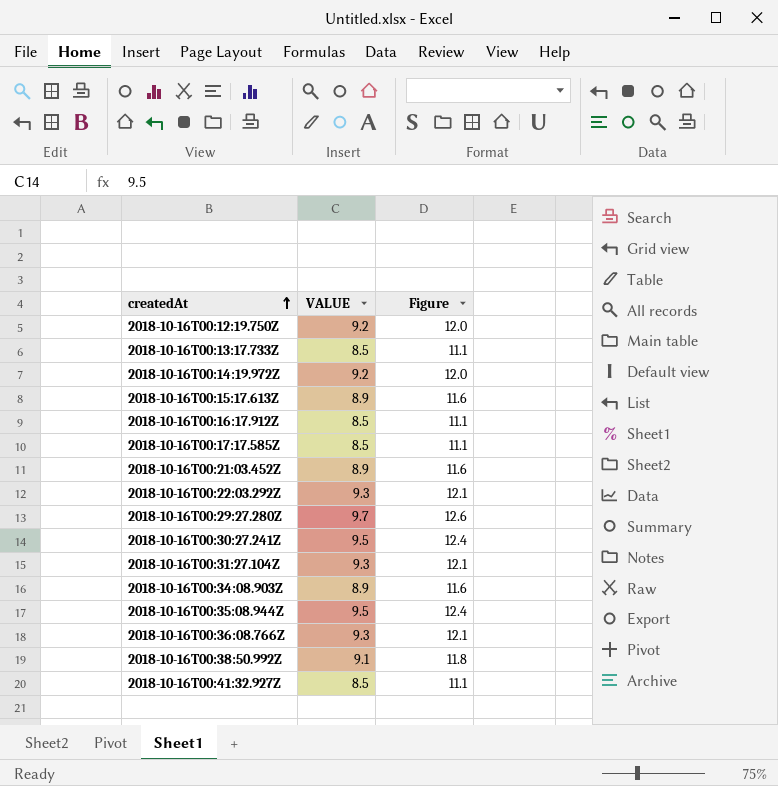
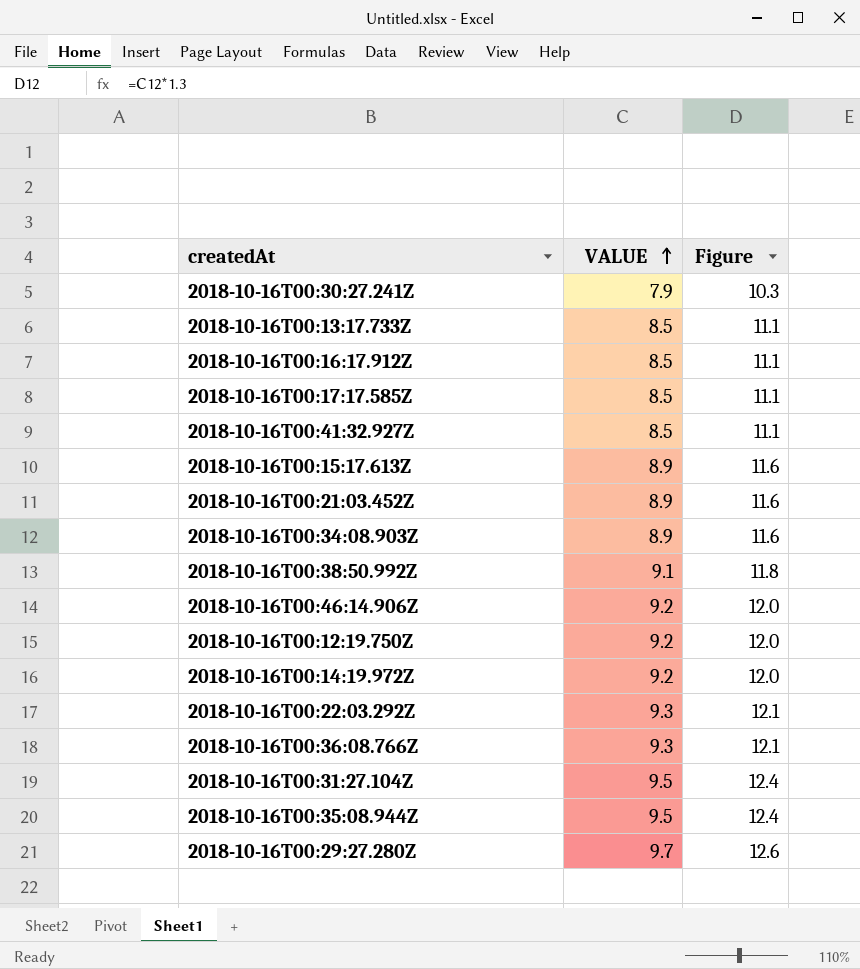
row order: createdAt ascending -> VALUE ascending
2018-10-16T00:30:27.241Z | VALUE: 9.5 -> 7.9
2018-10-16T00:30:27.241Z | Figure: 12.4 -> 10.3
row 2018-10-16T00:46:14.906Z: none -> 9.2 | 12.0
2018-10-16T00:31:27.104Z | VALUE: 9.3 -> 9.5
2018-10-16T00:31:27.104Z | Figure: 12.1 -> 12.4

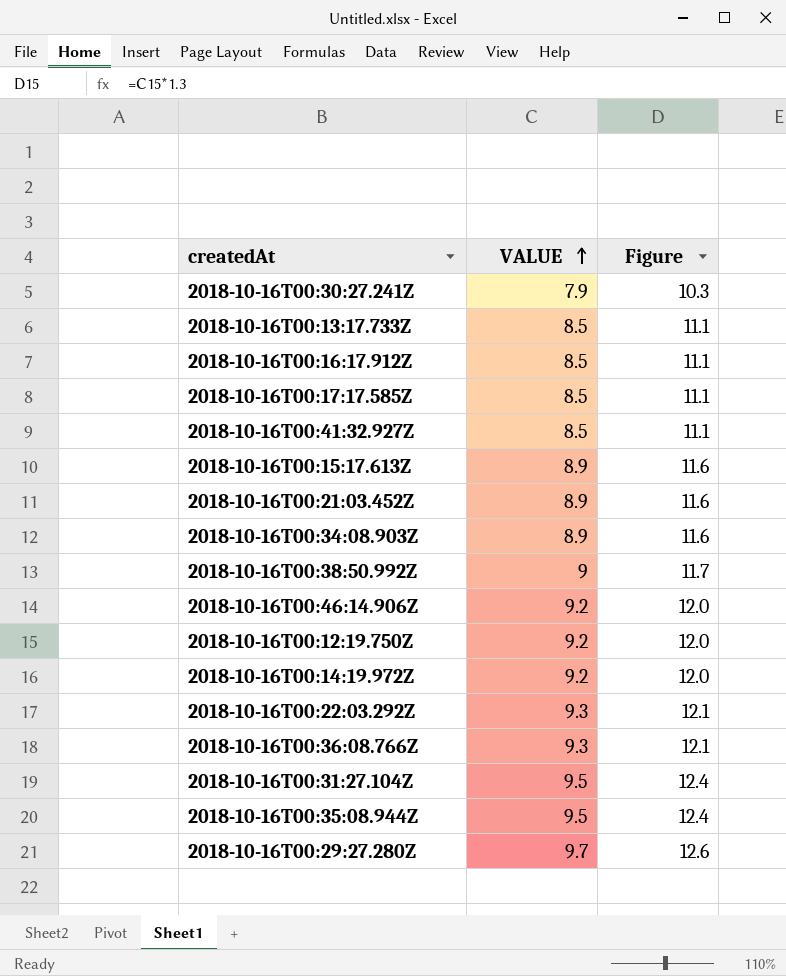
2018-10-16T00:38:50.992Z | VALUE: 9.1 -> 9
2018-10-16T00:38:50.992Z | Figure: 11.8 -> 11.7

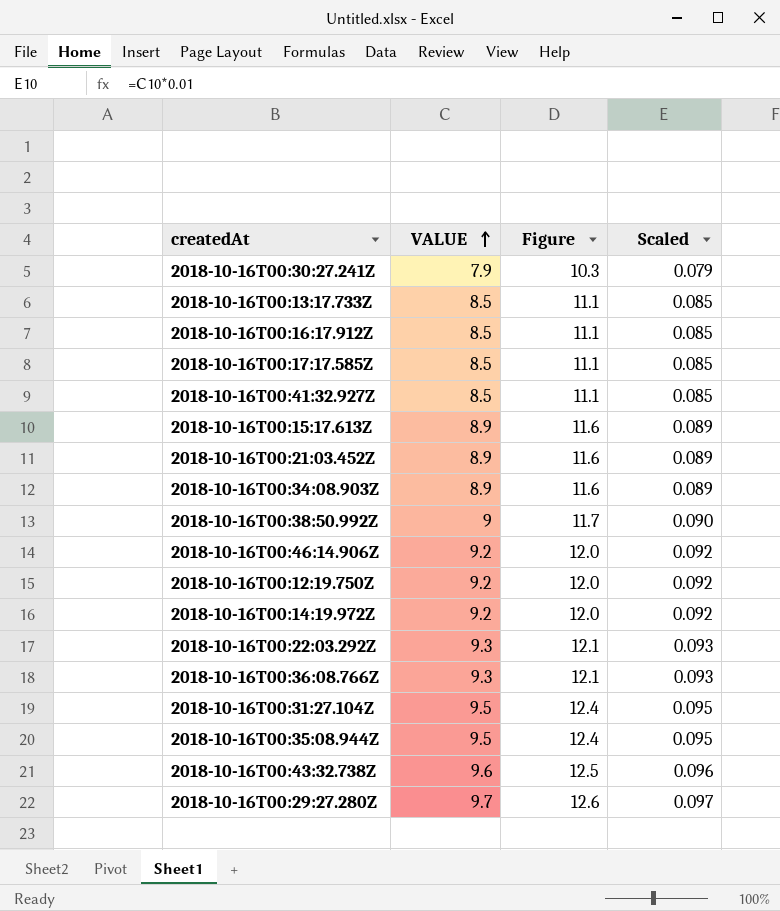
column Scaled | formula: none -> [VALUE] * 0.01
row 2018-10-16T00:43:32.738Z: none -> 9.6 | 12.5 | 0.096

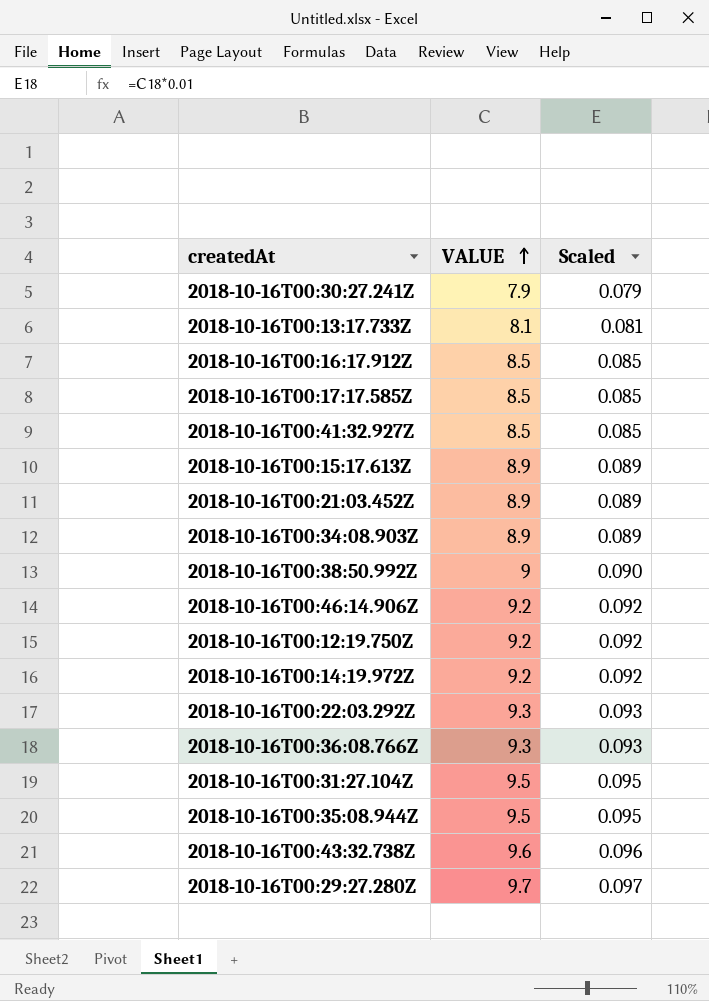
column Figure | formula: [VALUE] * 1.3 -> none
2018-10-16T00:13:17.733Z | VALUE: 8.5 -> 8.1
2018-10-16T00:13:17.733Z | Scaled: 0.085 -> 0.081

